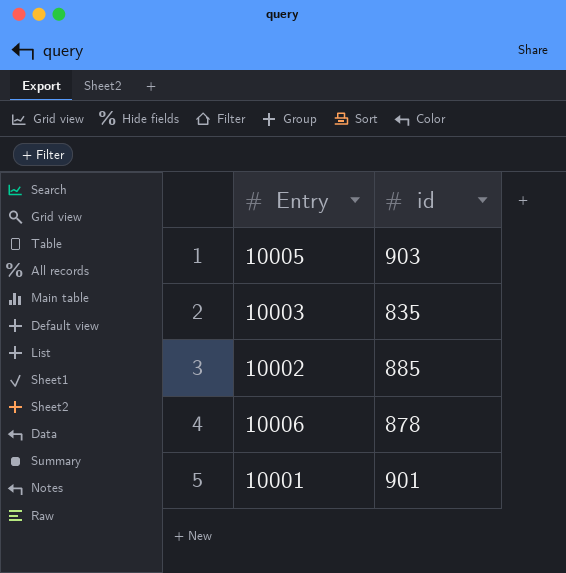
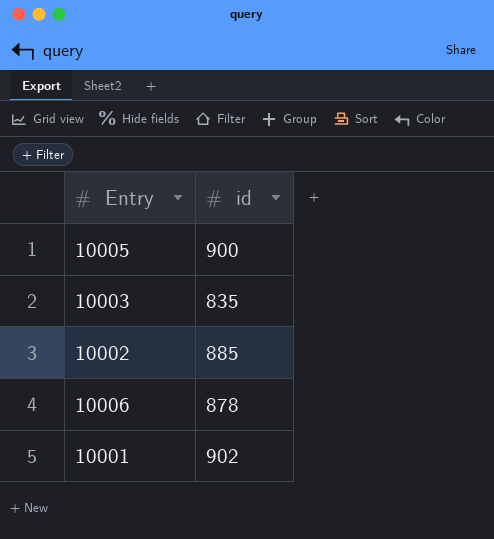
10005 | id: 903 -> 900
10001 | id: 901 -> 902

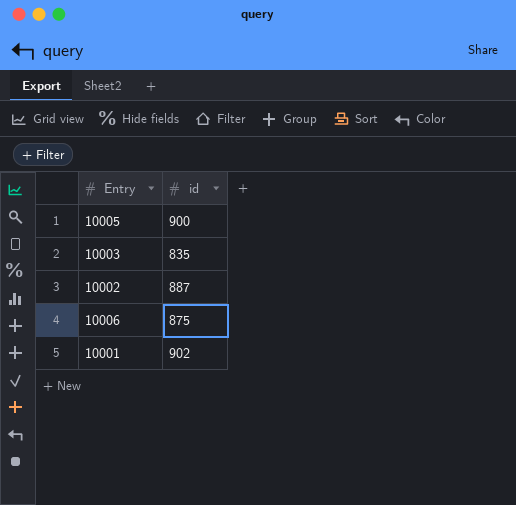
10002 | id: 885 -> 887
10006 | id: 878 -> 875

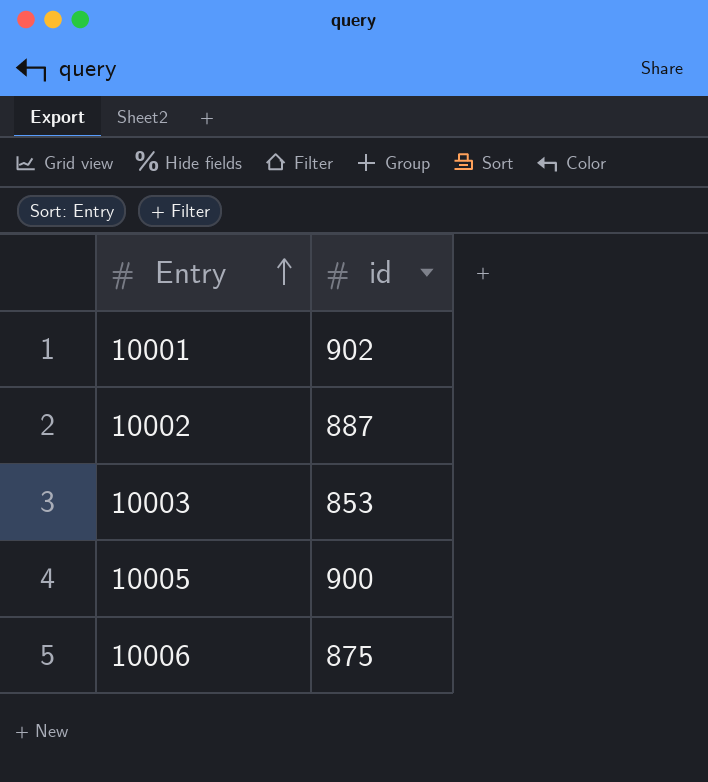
row order: none -> Entry ascending
10003 | id: 835 -> 853

